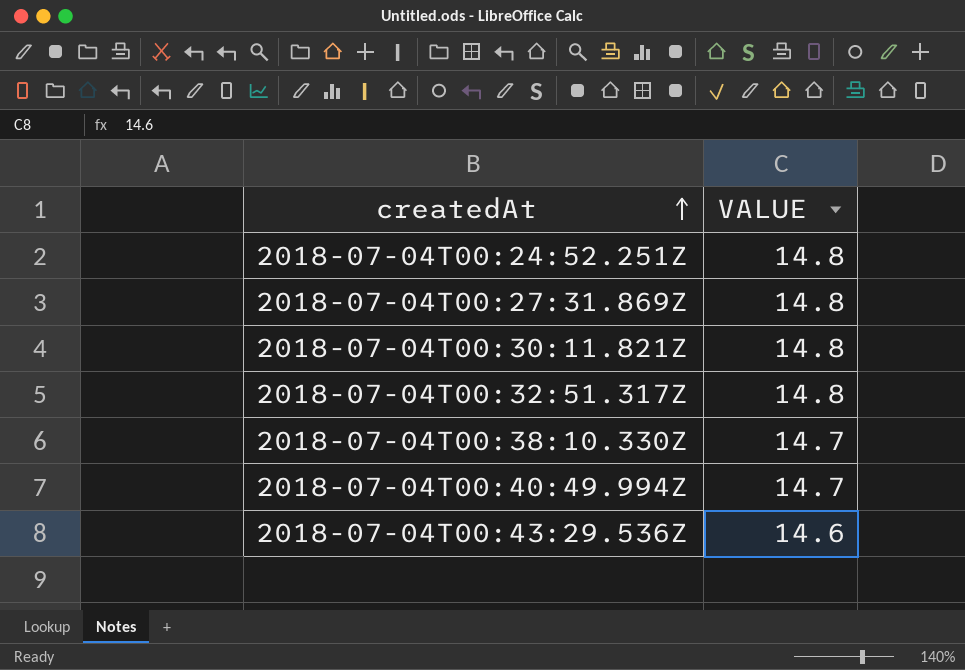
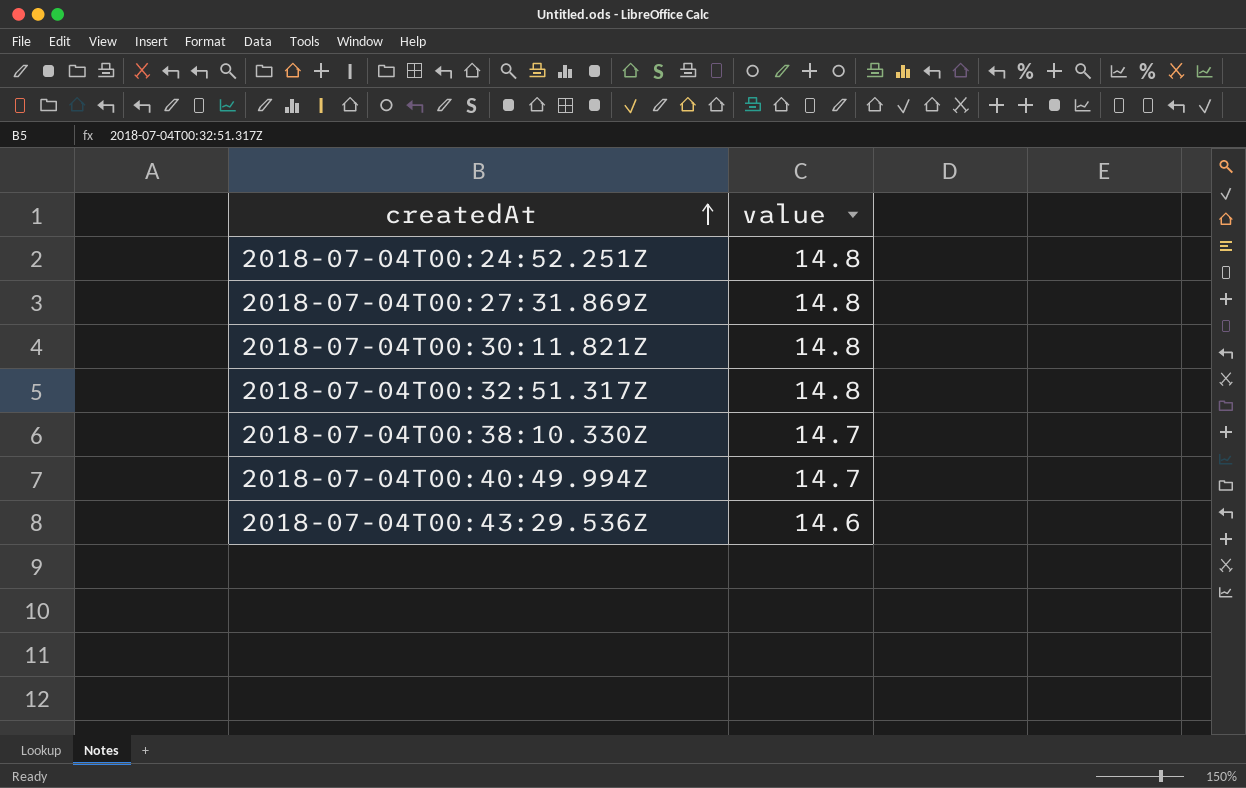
column name: VALUE -> value

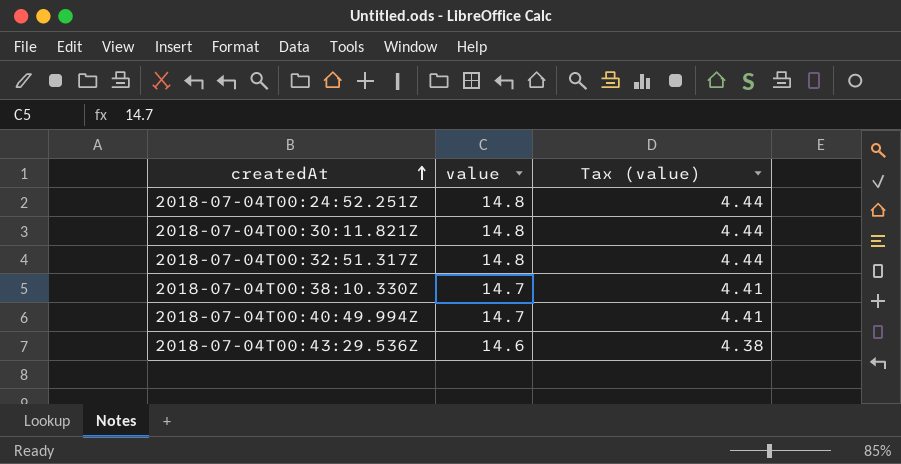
column Tax (value) | formula: none -> [value] * 0.3
row 2018-07-04T00:27:31.869Z: 14.8 -> none

